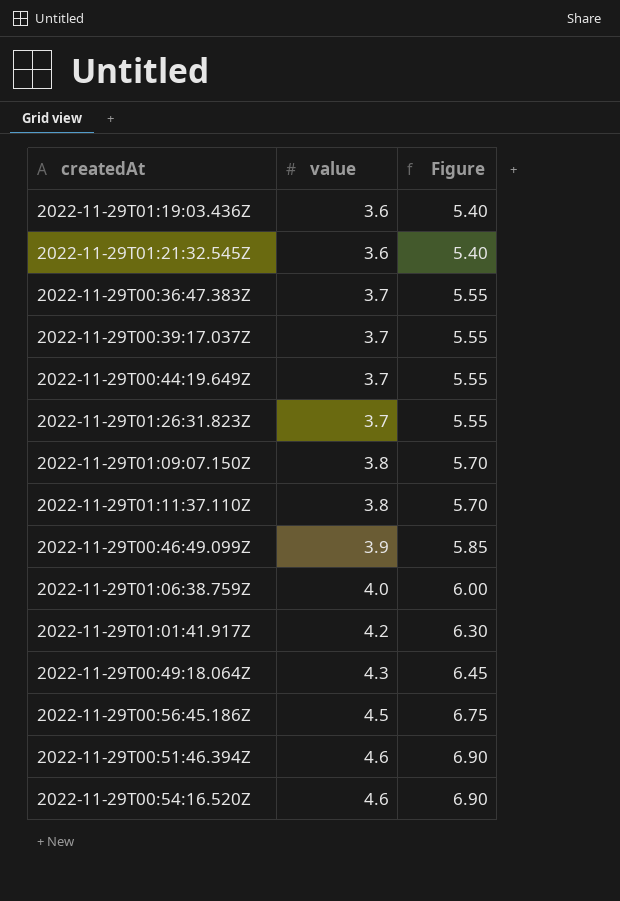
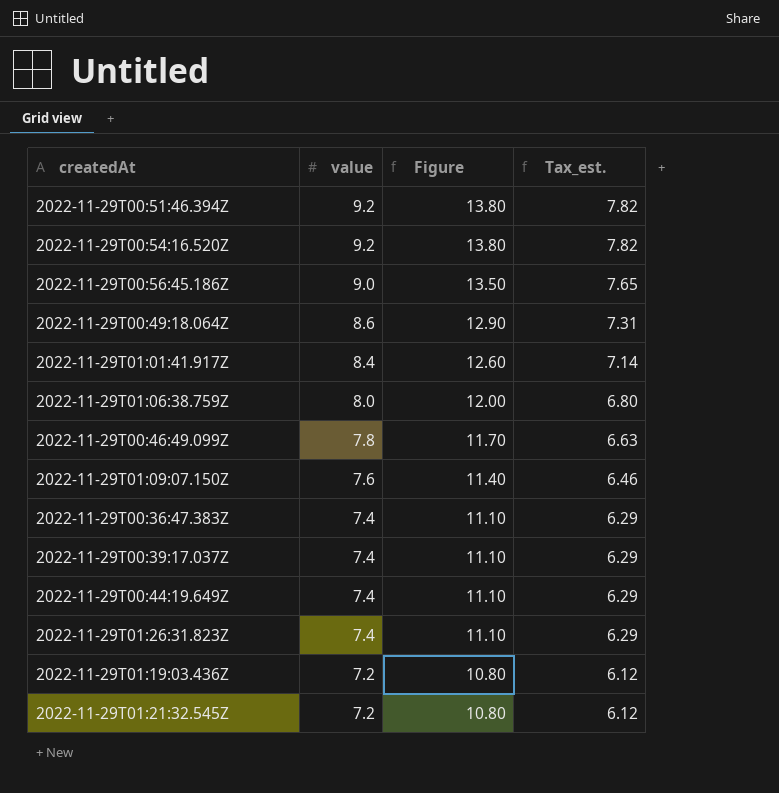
row order: value ascending -> value descending
column Tax_est. | formula: none -> [value] * 0.85
row 2022-11-29T01:11:37.110Z: 3.8 | 5.70 -> none
2022-11-29T00:51:46.394Z | value: 4.6 -> 9.2
2022-11-29T00:51:46.394Z | Figure: 6.90 -> 13.80
2022-11-29T00:54:16.520Z | value: 4.6 -> 9.2
2022-11-29T00:54:16.520Z | Figure: 6.90 -> 13.80
2022-11-29T00:56:45.186Z | value: 4.5 -> 9.0
2022-11-29T00:56:45.186Z | Figure: 6.75 -> 13.50
2022-11-29T00:49:18.064Z | value: 4.3 -> 8.6
2022-11-29T00:49:18.064Z | Figure: 6.45 -> 12.90
2022-11-29T01:01:41.917Z | value: 4.2 -> 8.4
2022-11-29T01:01:41.917Z | Figure: 6.30 -> 12.60
2022-11-29T01:06:38.759Z | value: 4.0 -> 8.0
2022-11-29T01:06:38.759Z | Figure: 6.00 -> 12.00
2022-11-29T00:46:49.099Z | value: 3.9 -> 7.8
2022-11-29T00:46:49.099Z | Figure: 5.85 -> 11.70
2022-11-29T01:09:07.150Z | value: 3.8 -> 7.6
2022-11-29T01:09:07.150Z | Figure: 5.70 -> 11.40
2022-11-29T00:36:47.383Z | value: 3.7 -> 7.4
2022-11-29T00:36:47.383Z | Figure: 5.55 -> 11.10
2022-11-29T00:39:17.037Z | value: 3.7 -> 7.4
2022-11-29T00:39:17.037Z | Figure: 5.55 -> 11.10
2022-11-29T00:44:19.649Z | value: 3.7 -> 7.4
2022-11-29T00:44:19.649Z | Figure: 5.55 -> 11.10
2022-11-29T01:26:31.823Z | value: 3.7 -> 7.4
2022-11-29T01:26:31.823Z | Figure: 5.55 -> 11.10
2022-11-29T01:19:03.436Z | value: 3.6 -> 7.2
2022-11-29T01:19:03.436Z | Figure: 5.40 -> 10.80
2022-11-29T01:21:32.545Z | value: 3.6 -> 7.2
2022-11-29T01:21:32.545Z | Figure: 5.40 -> 10.80

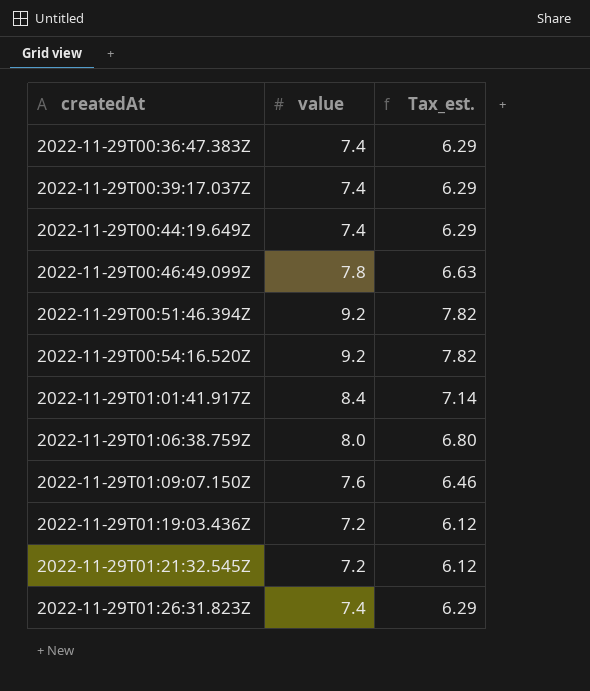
row order: value descending -> createdAt ascending
column Figure | formula: [value] * 1.5 -> none
row 2022-11-29T00:56:45.186Z: 9.0 | 13.50 | 7.65 -> none
row 2022-11-29T00:49:18.064Z: 8.6 | 12.90 | 7.31 -> none

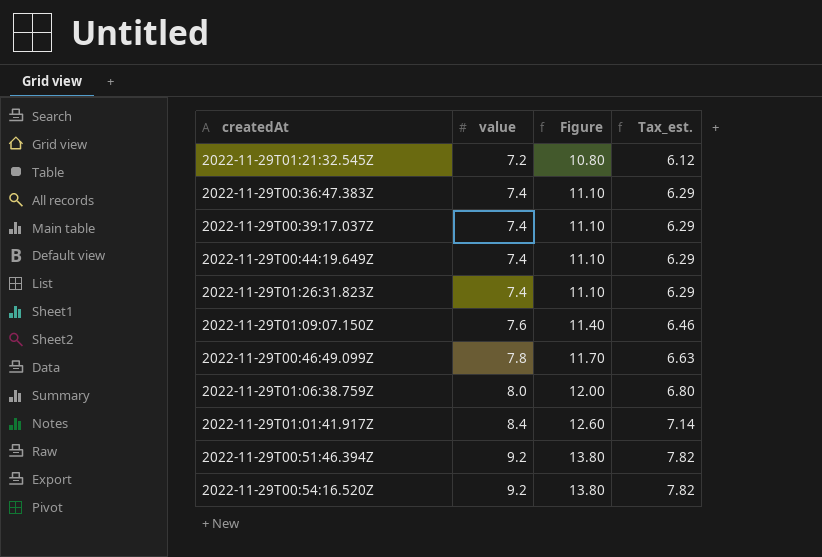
row order: createdAt ascending -> value ascending
column Figure | formula: none -> [value] * 1.5
row 2022-11-29T01:19:03.436Z: 7.2 | 6.12 -> none

